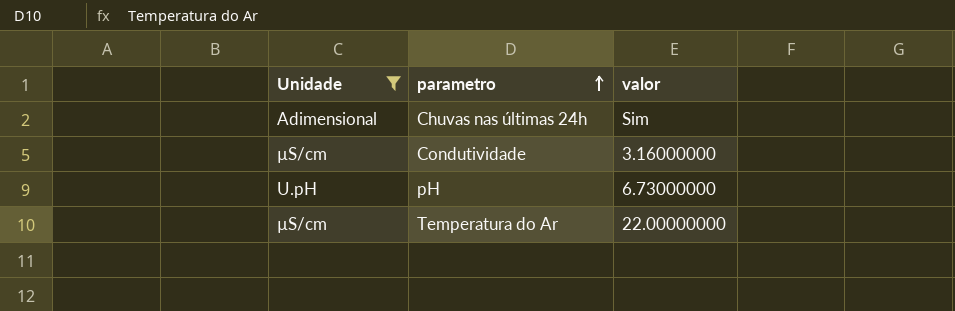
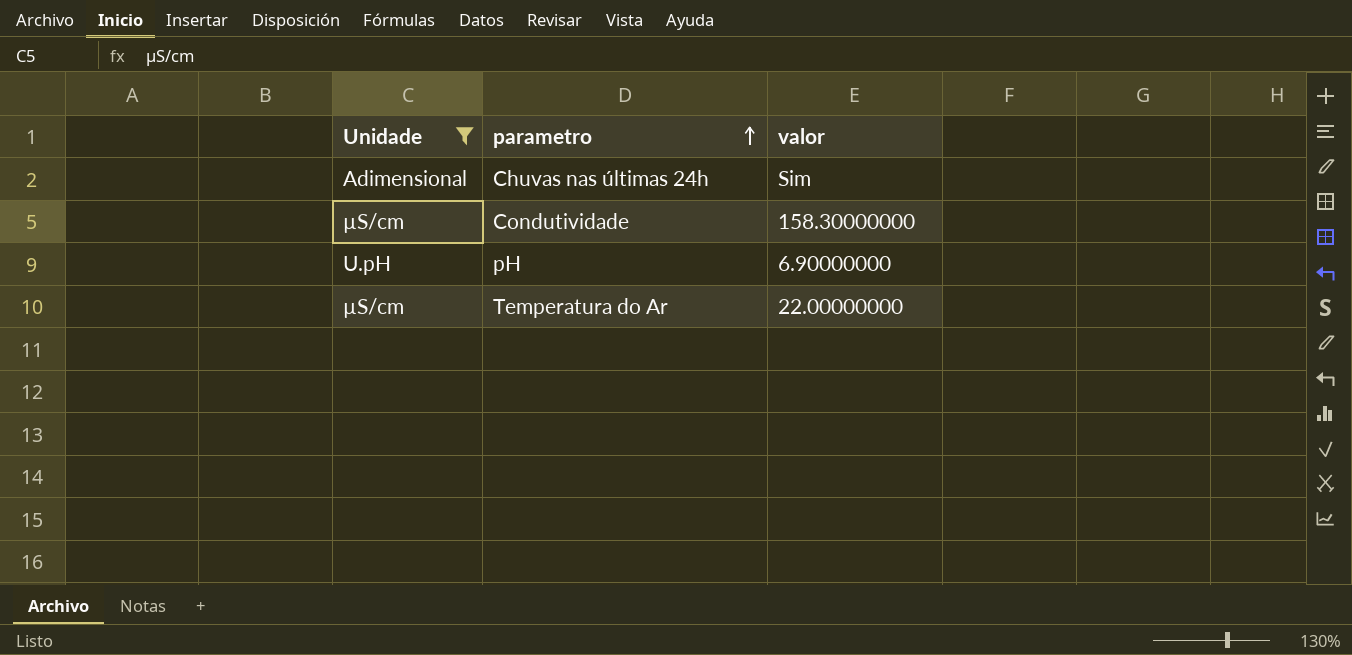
Condutividade | valor: 3.16000000 -> 158.30000000
pH | valor: 6.73000000 -> 6.90000000

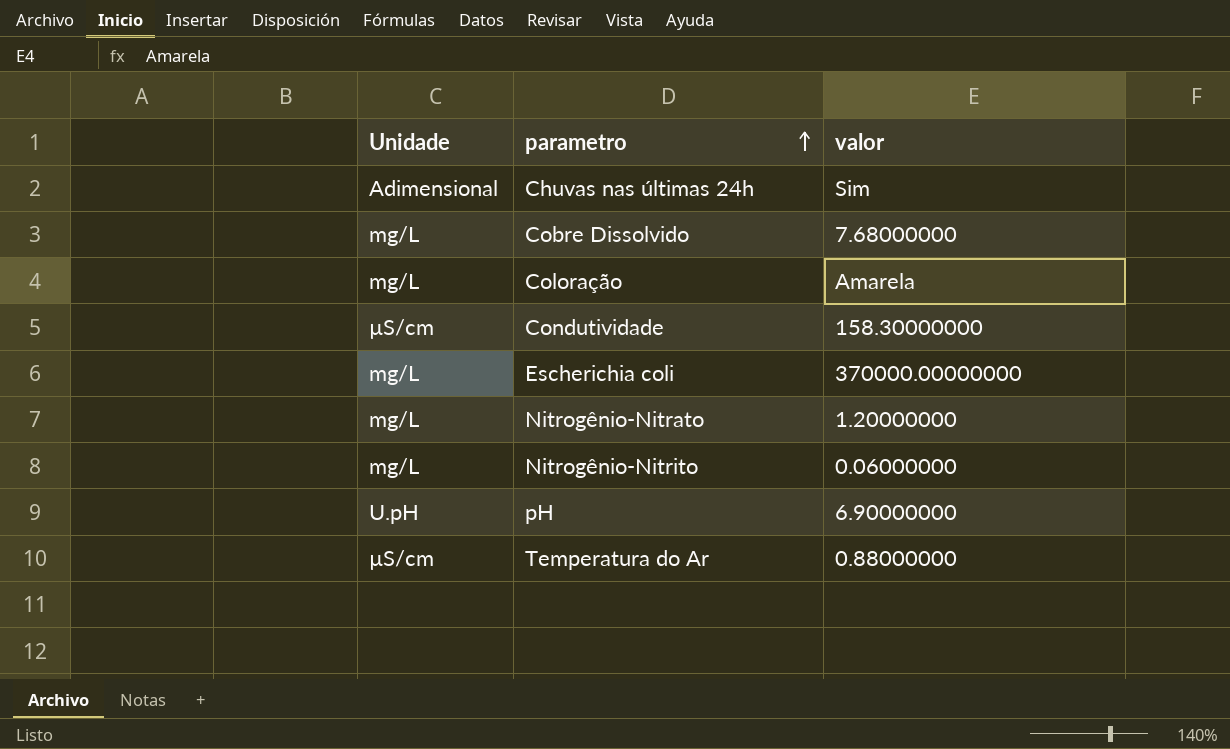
filter: Unidade != mg/L -> none
Temperatura do Ar | valor: 22.00000000 -> 0.88000000

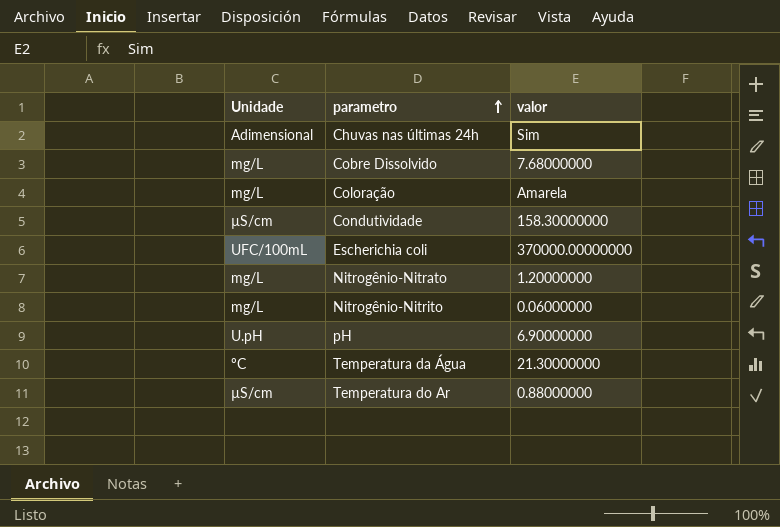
Escherichia coli | Unidade: mg/L -> UFC/100mL
row Temperatura da Água: none -> ºC | 21.30000000

